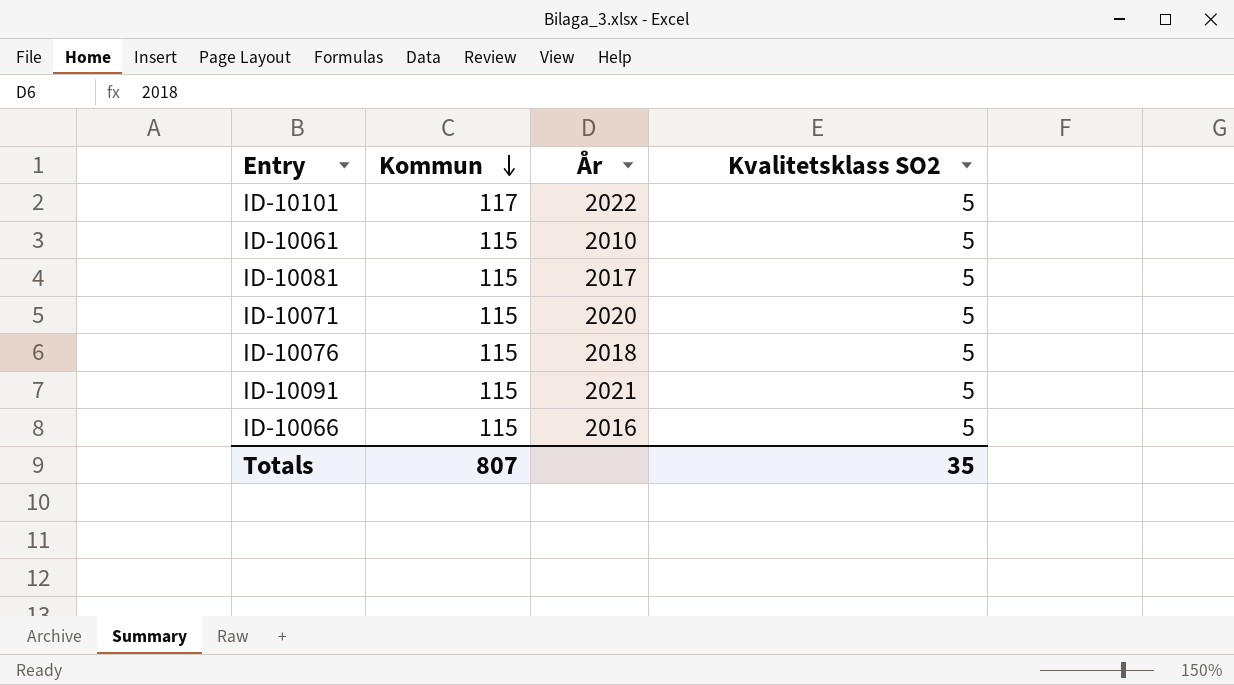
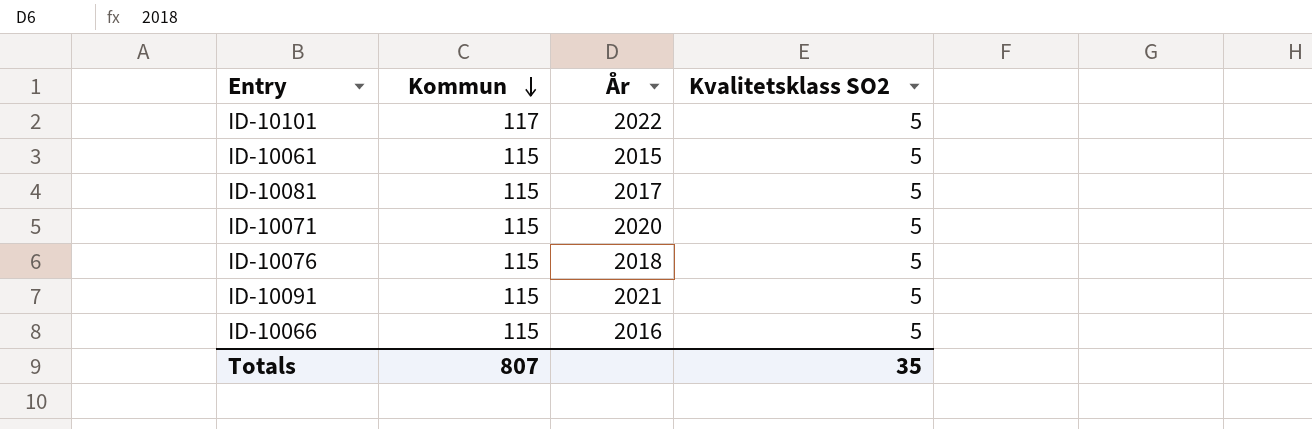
ID-10061 | År: 2010 -> 2015

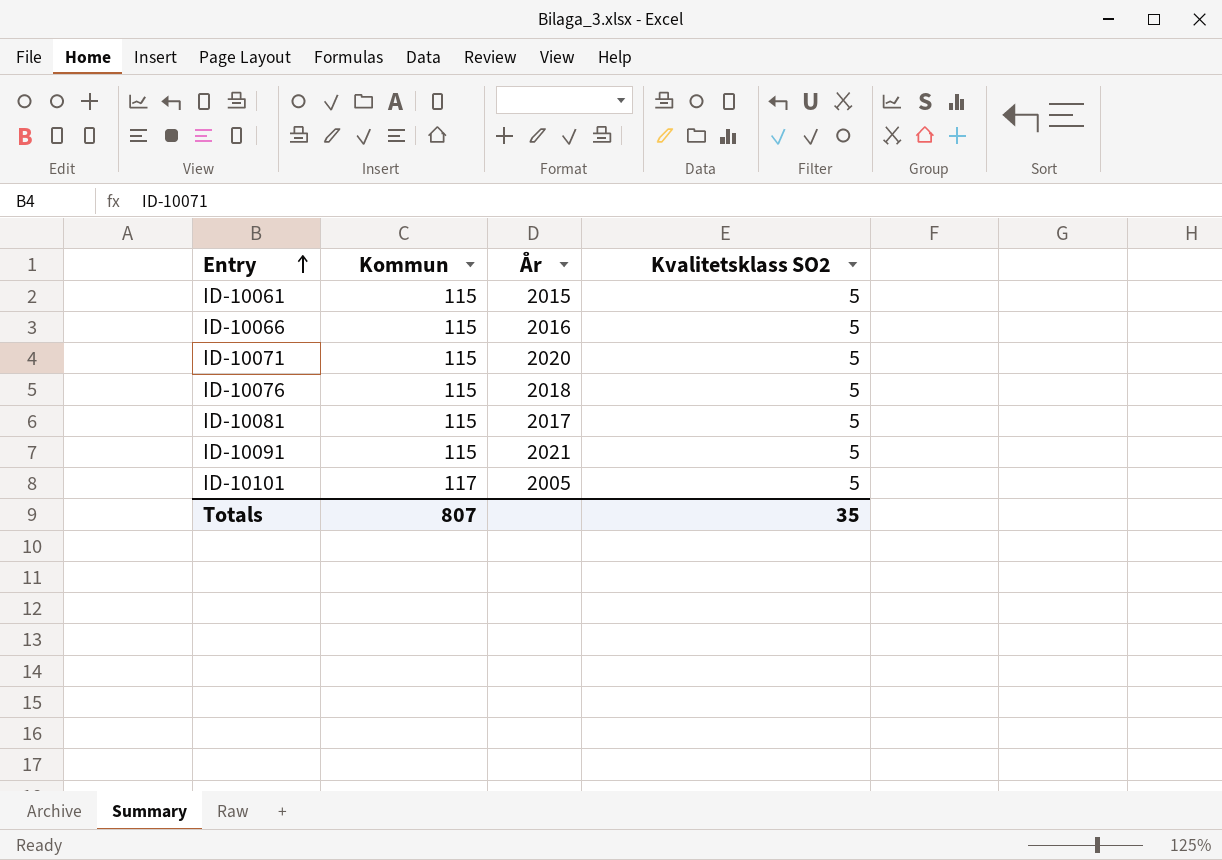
row order: Kommun descending -> Entry ascending
ID-10101 | År: 2022 -> 2005

